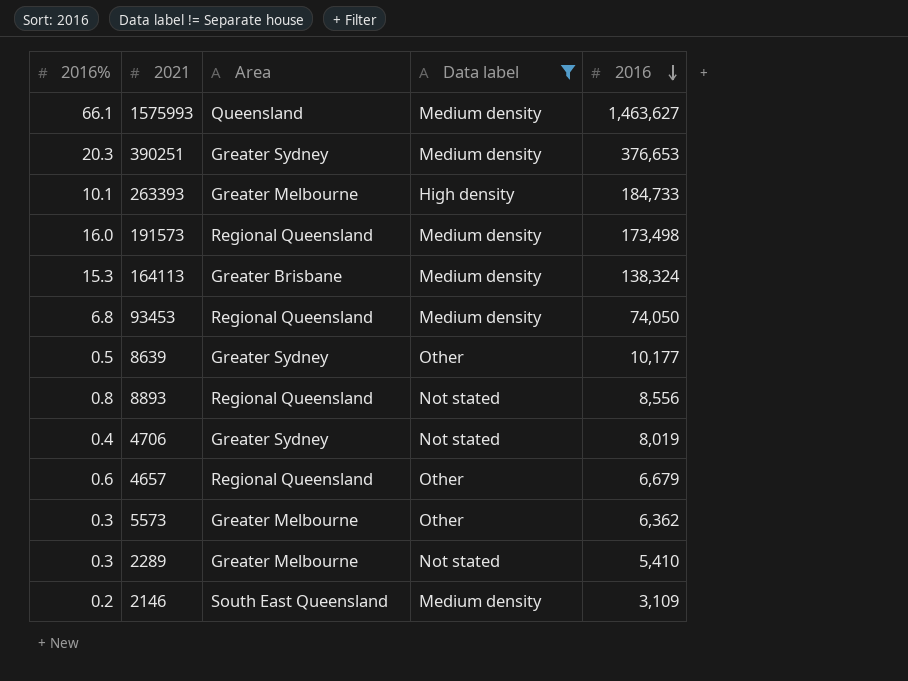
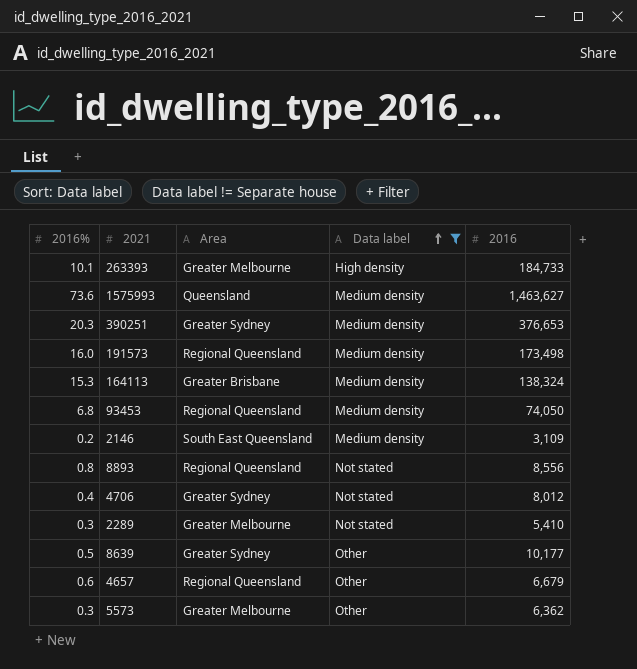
row order: 2016 descending -> Data label ascending
1575993 | 2016%: 66.1 -> 73.6
4706 | 2016: 8,019 -> 8,012

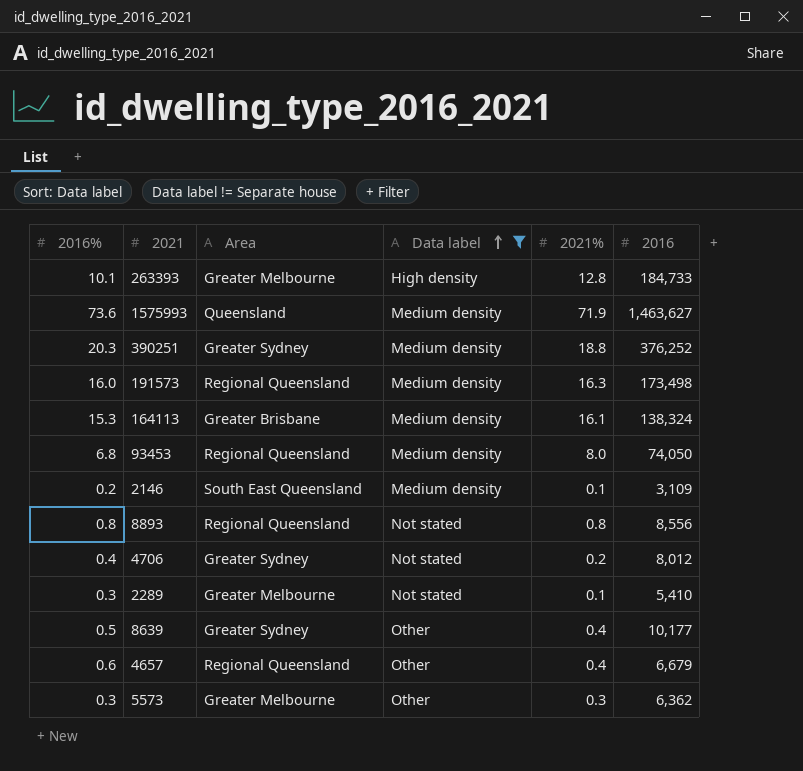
column 2021% | position: none -> 5
390251 | 2016: 376,653 -> 376,252

